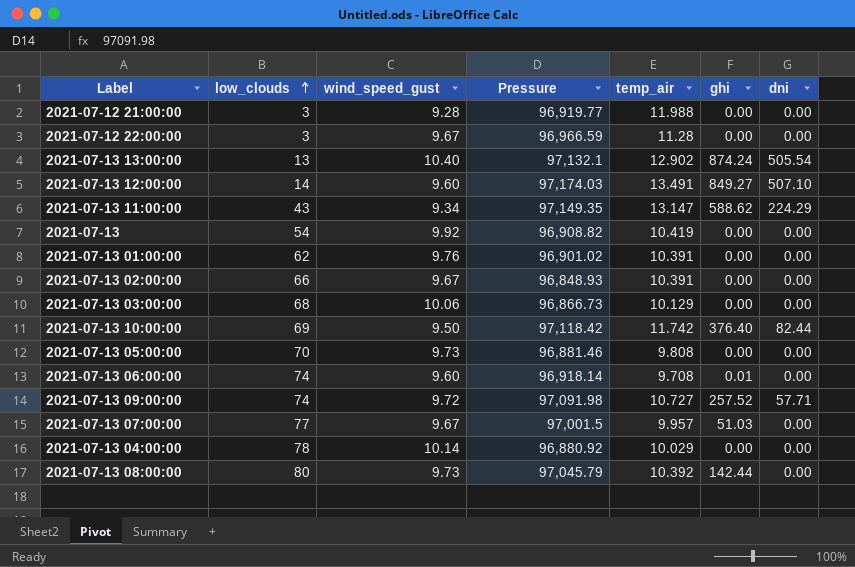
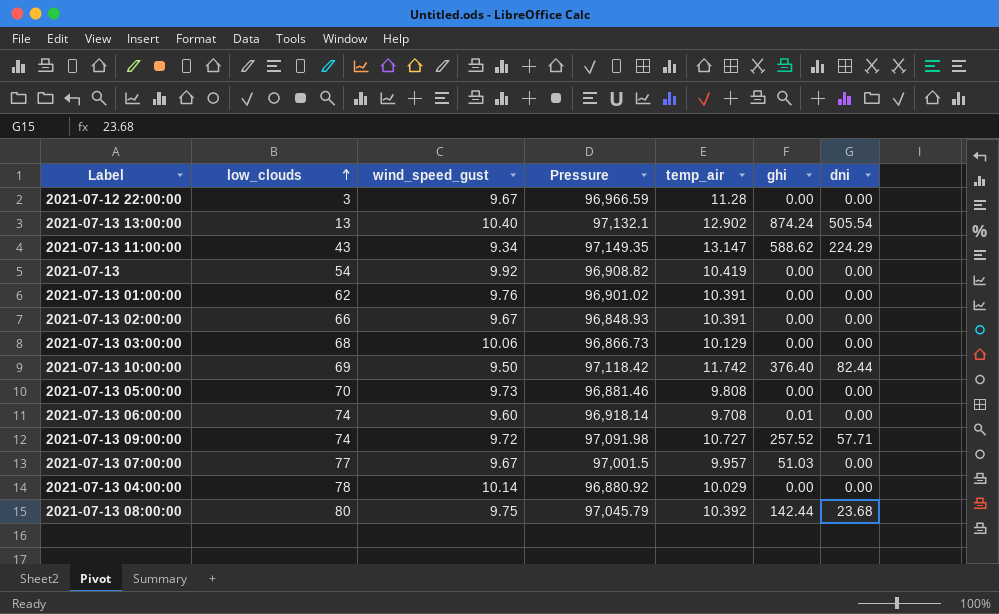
row 2021-07-12 21:00:00: 3 | 9.28 | 96,919.77 | 11.988 | 0.00 | 0.00 -> none
row 2021-07-13 12:00:00: 14 | 9.60 | 97,174.03 | 13.491 | 849.27 | 507.10 -> none
2021-07-13 08:00:00 | wind_speed_gust: 9.73 -> 9.75
2021-07-13 08:00:00 | dni: 0.00 -> 23.68

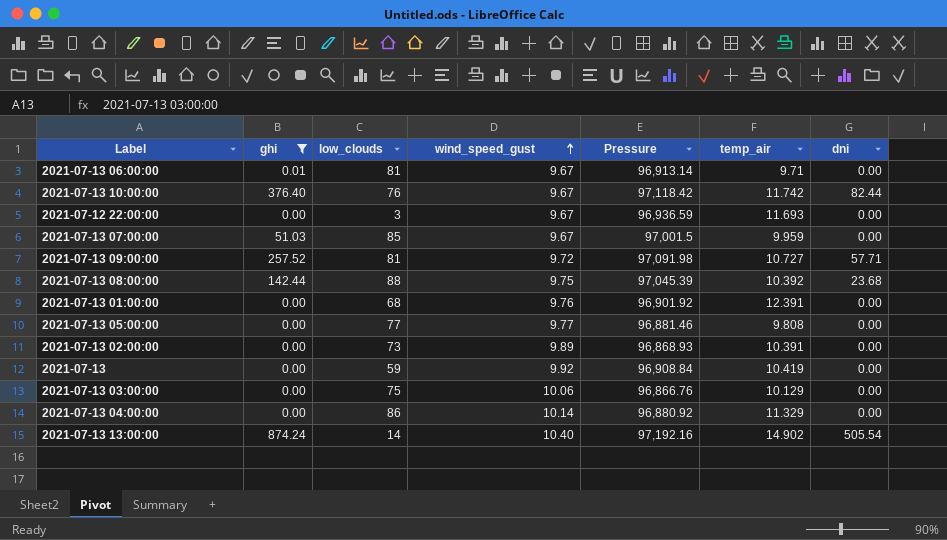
filter: none -> ghi != 588.62
row order: low_clouds ascending -> wind_speed_gust ascending
column ghi | position: 6 -> 2
2021-07-13 06:00:00 | low_clouds: 74 -> 81
2021-07-13 06:00:00 | wind_speed_gust: 9.60 -> 9.67
2021-07-13 06:00:00 | Pressure: 96,918.14 -> 96,913.14
2021-07-13 06:00:00 | temp_air: 9.708 -> 9.71
2021-07-13 10:00:00 | low_clouds: 69 -> 76
2021-07-13 10:00:00 | wind_speed_gust: 9.50 -> 9.67
2021-07-12 22:00:00 | Pressure: 96,966.59 -> 96,936.59
2021-07-12 22:00:00 | temp_air: 11.28 -> 11.693
2021-07-13 07:00:00 | low_clouds: 77 -> 85
2021-07-13 07:00:00 | temp_air: 9.957 -> 9.959
2021-07-13 09:00:00 | low_clouds: 74 -> 81
2021-07-13 08:00:00 | low_clouds: 80 -> 88
2021-07-13 08:00:00 | Pressure: 97,045.79 -> 97,045.39
2021-07-13 01:00:00 | low_clouds: 62 -> 68
2021-07-13 01:00:00 | Pressure: 96,901.02 -> 96,901.92
2021-07-13 01:00:00 | temp_air: 10.391 -> 12.391
2021-07-13 05:00:00 | low_clouds: 70 -> 77
2021-07-13 05:00:00 | wind_speed_gust: 9.73 -> 9.77
2021-07-13 02:00:00 | low_clouds: 66 -> 73
2021-07-13 02:00:00 | wind_speed_gust: 9.67 -> 9.89
2021-07-13 02:00:00 | Pressure: 96,848.93 -> 96,868.93
2021-07-13 | low_clouds: 54 -> 59
2021-07-13 | Pressure: 96,908.82 -> 96,908.84
2021-07-13 03:00:00 | low_clouds: 68 -> 75
2021-07-13 03:00:00 | Pressure: 96,866.73 -> 96,866.76
2021-07-13 04:00:00 | low_clouds: 78 -> 86
2021-07-13 04:00:00 | temp_air: 10.029 -> 11.329
2021-07-13 13:00:00 | low_clouds: 13 -> 14
2021-07-13 13:00:00 | Pressure: 97,132.1 -> 97,192.16
2021-07-13 13:00:00 | temp_air: 12.902 -> 14.902

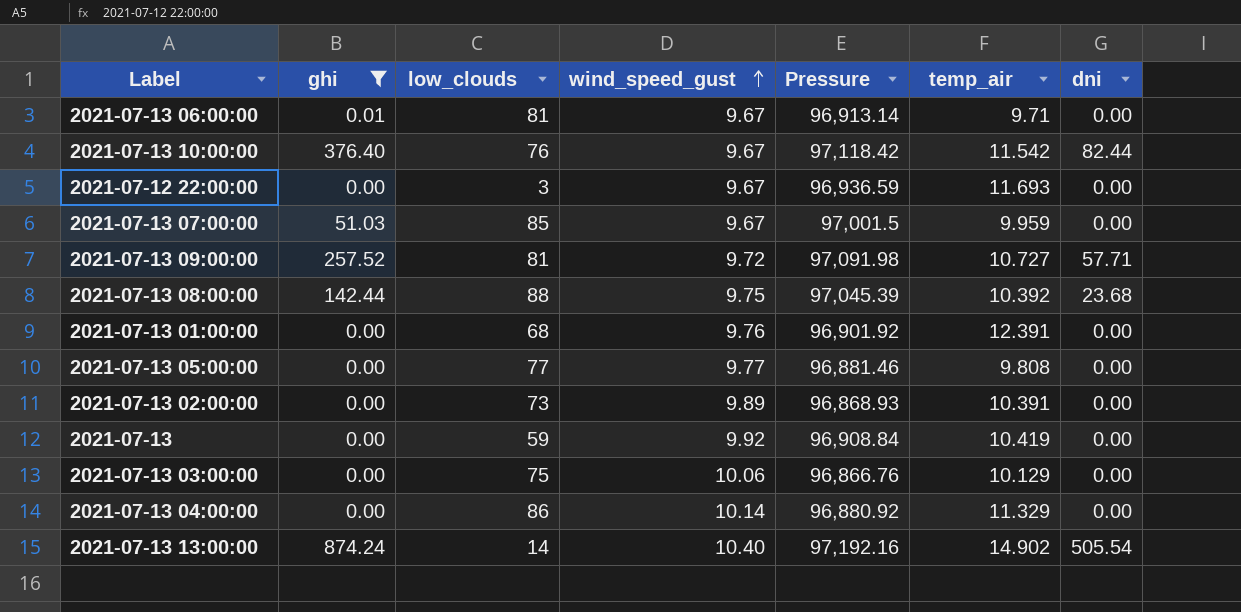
2021-07-13 10:00:00 | temp_air: 11.742 -> 11.542

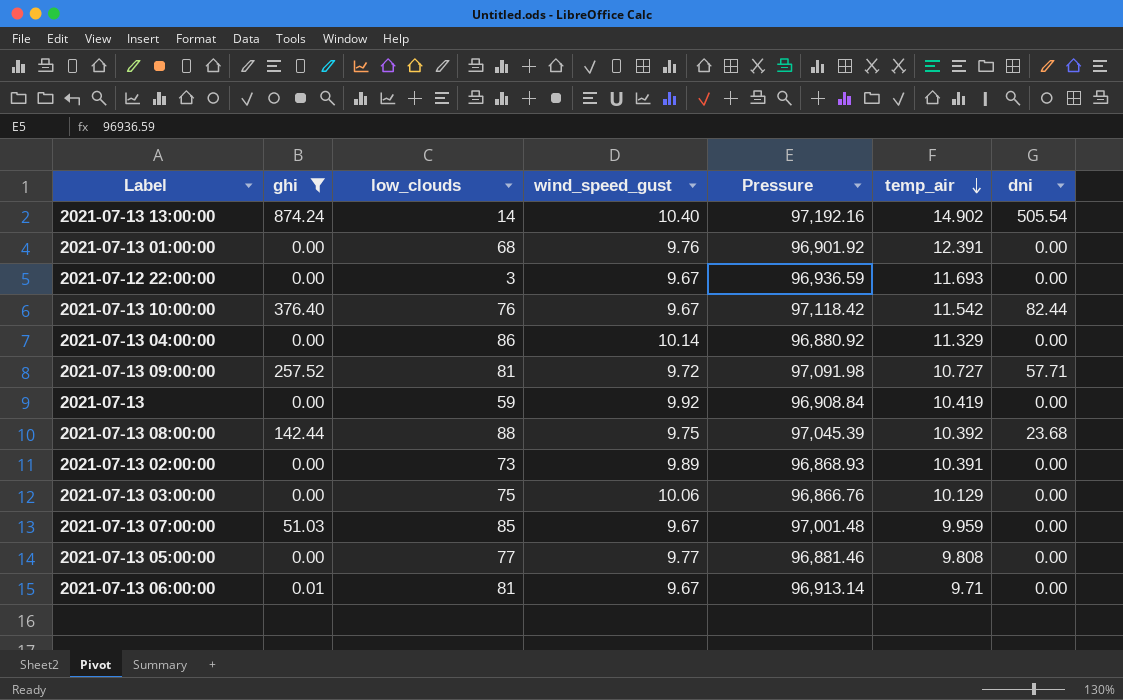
row order: wind_speed_gust ascending -> temp_air descending
2021-07-13 07:00:00 | Pressure: 97,001.5 -> 97,001.48

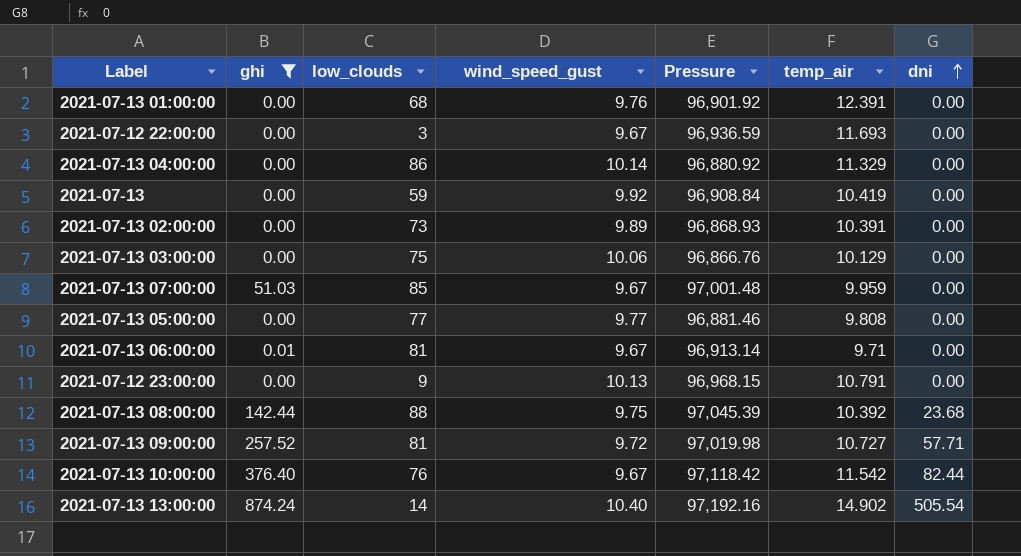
row order: temp_air descending -> dni ascending
row 2021-07-12 23:00:00: none -> 0.00 | 9 | 10.13 | 96,968.15 | 10.791 | 0.00
2021-07-13 09:00:00 | Pressure: 97,091.98 -> 97,019.98

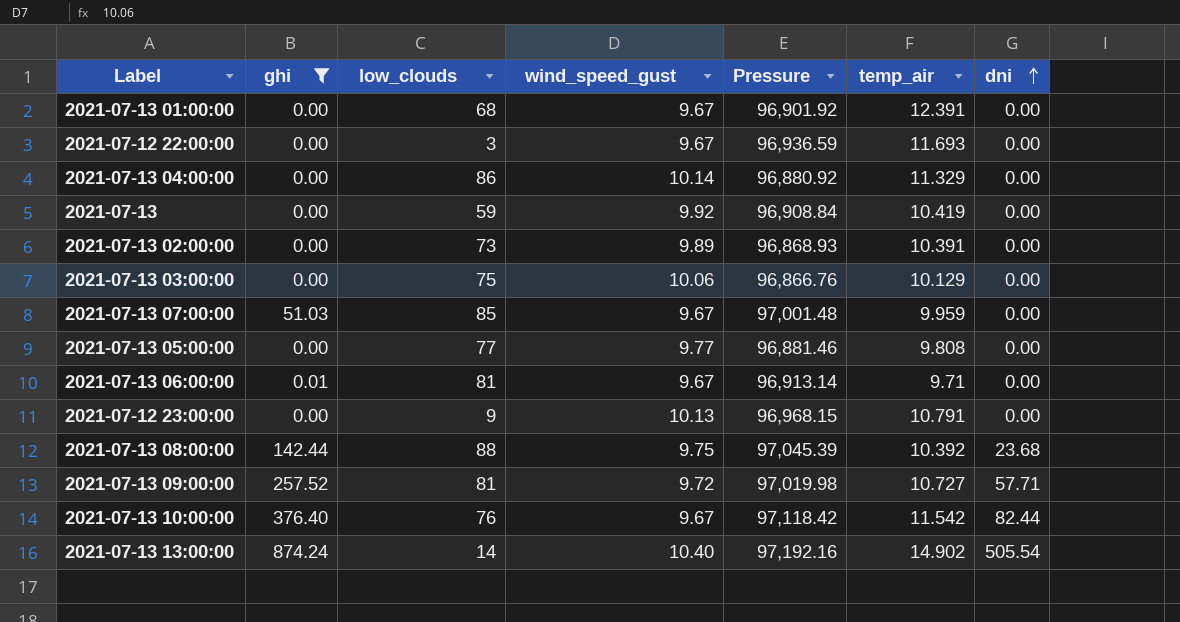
2021-07-13 01:00:00 | wind_speed_gust: 9.76 -> 9.67

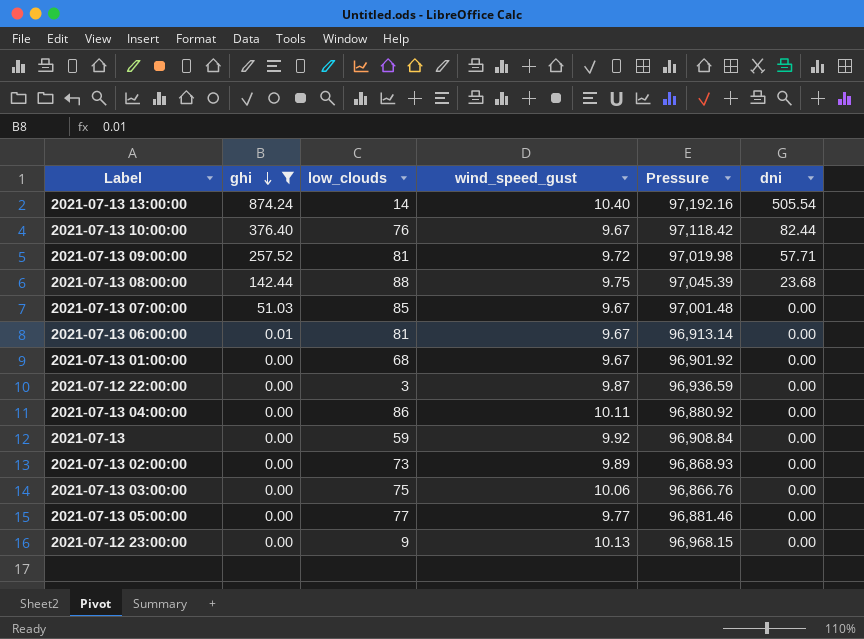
row order: dni ascending -> ghi descending
column temp_air | position: 6 -> none
2021-07-12 22:00:00 | wind_speed_gust: 9.67 -> 9.87
2021-07-13 04:00:00 | wind_speed_gust: 10.14 -> 10.11

